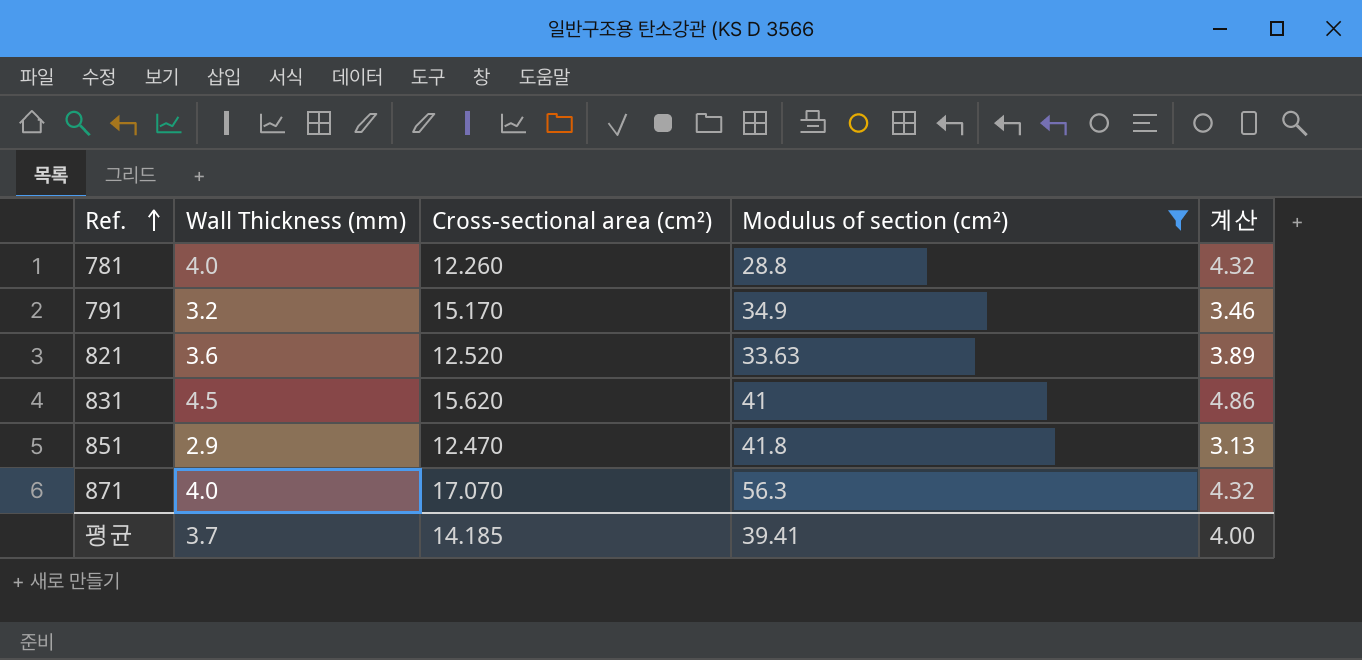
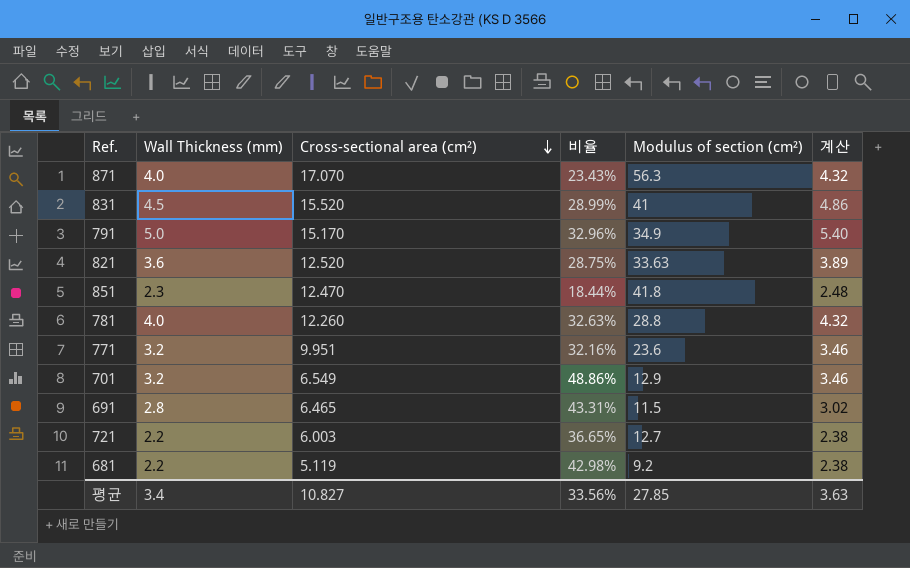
filter: Modulus of section (cm²) >= 28.8 -> none
row order: Ref. ascending -> Cross-sectional area (cm²) descending
column 비율 | formula: none -> [Wall Thickness (mm)] / [Cross-sectional area (cm²)]
831 | Cross-sectional area (cm²): 15.620 -> 15.520
791 | Wall Thickness (mm): 3.2 -> 5.0
791 | 계산: 3.46 -> 5.40
851 | Wall Thickness (mm): 2.9 -> 2.3
851 | 계산: 3.13 -> 2.48
평균 | Wall Thickness (mm): 3.7 -> 3.4
평균 | Cross-sectional area (cm²): 14.185 -> 10.827
평균 | Modulus of section (cm²): 39.41 -> 27.85
평균 | 계산: 4.00 -> 3.63

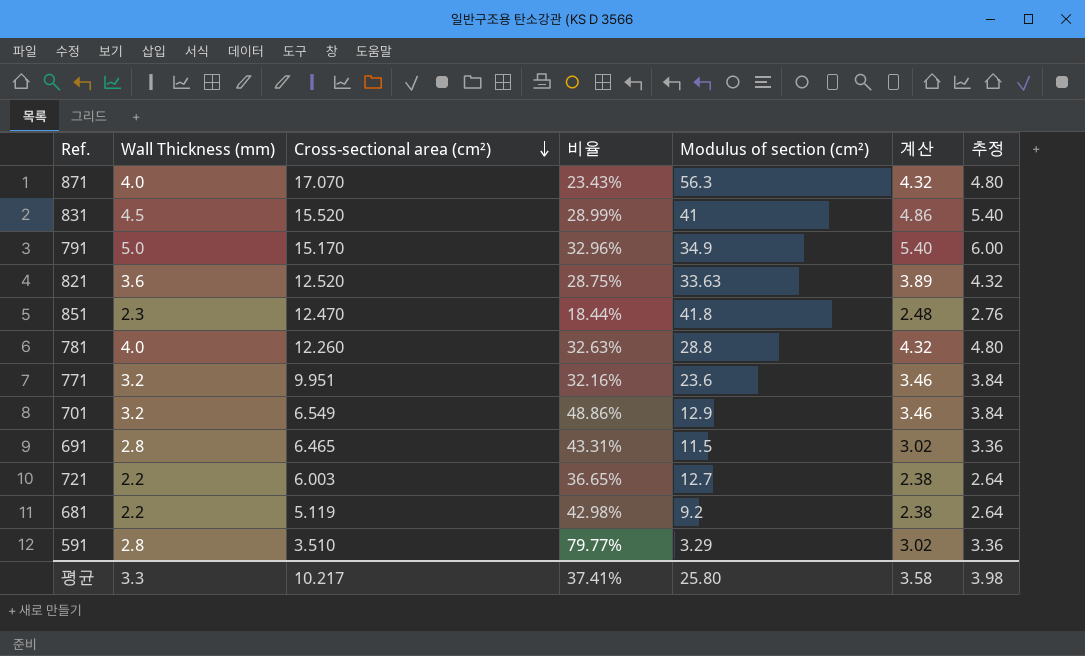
column 추정 | formula: none -> [Wall Thickness (mm)] * 1.2
row 591: none -> 2.8 | 3.510 | 79.77% | 3.29 | 3.02 | 3.36
평균 | Wall Thickness (mm): 3.4 -> 3.3
평균 | Cross-sectional area (cm²): 10.827 -> 10.217
평균 | 비율: 33.56% -> 37.41%
평균 | Modulus of section (cm²): 27.85 -> 25.80
평균 | 계산: 3.63 -> 3.58

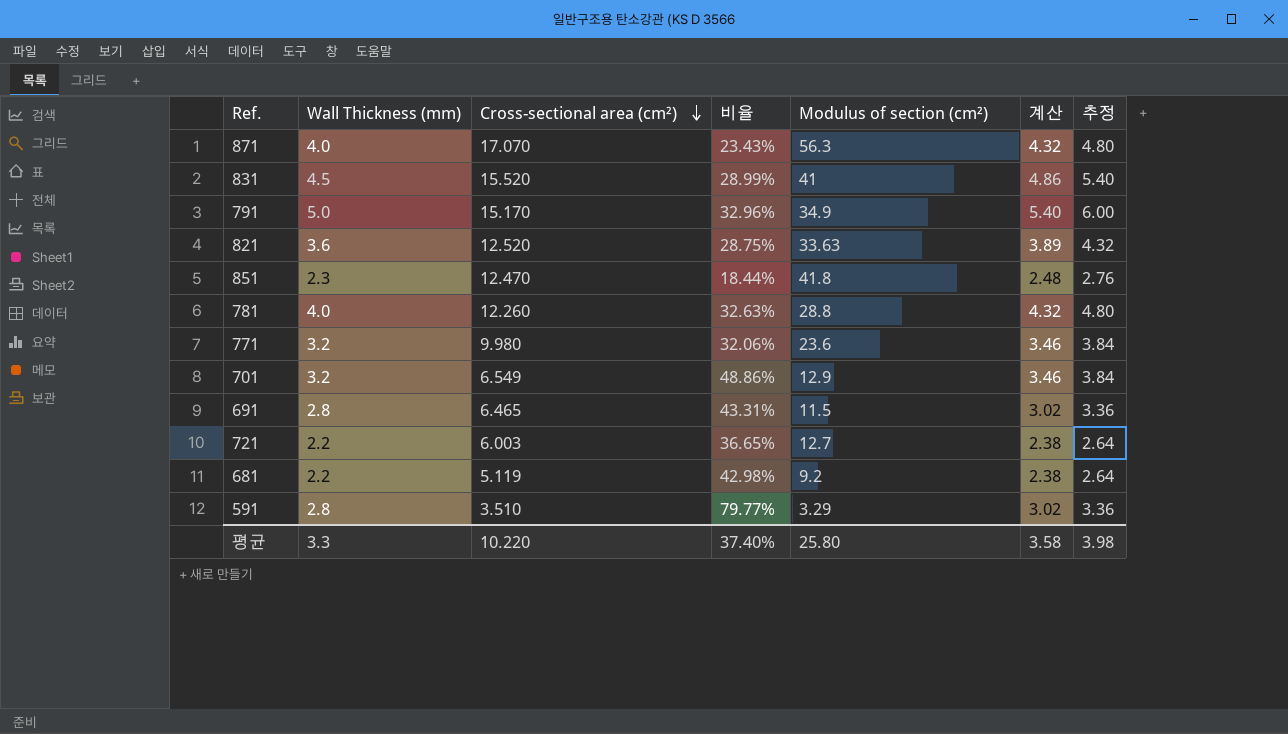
771 | Cross-sectional area (cm²): 9.951 -> 9.980
771 | 비율: 32.16% -> 32.06%
평균 | Cross-sectional area (cm²): 10.217 -> 10.220
평균 | 비율: 37.41% -> 37.40%

